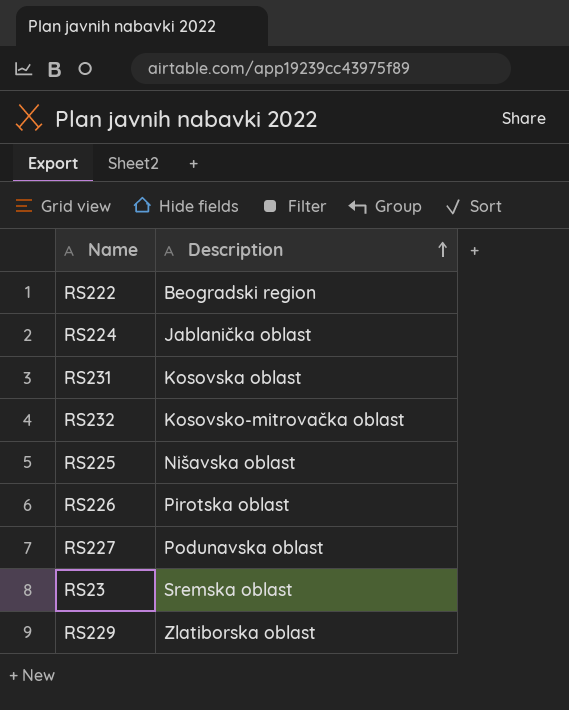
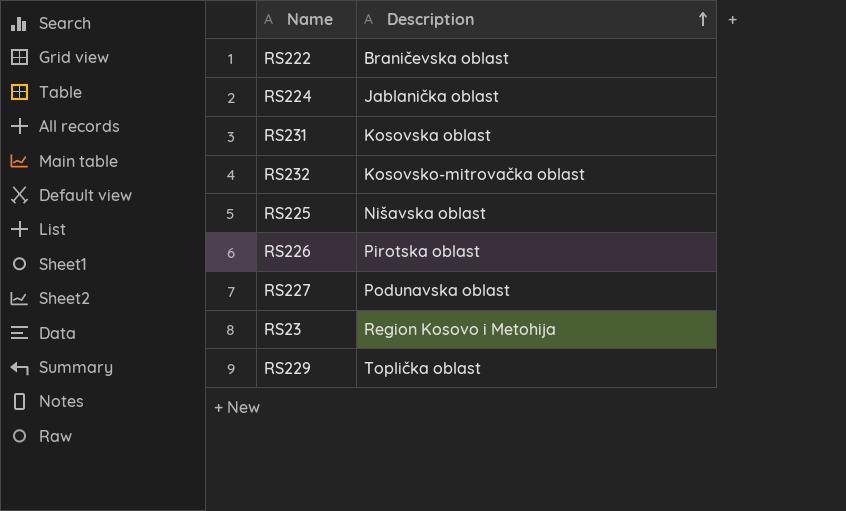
RS222 | Description: Beogradski region -> Braničevska oblast
RS23 | Description: Sremska oblast -> Region Kosovo i Metohija
RS229 | Description: Zlatiborska oblast -> Toplička oblast

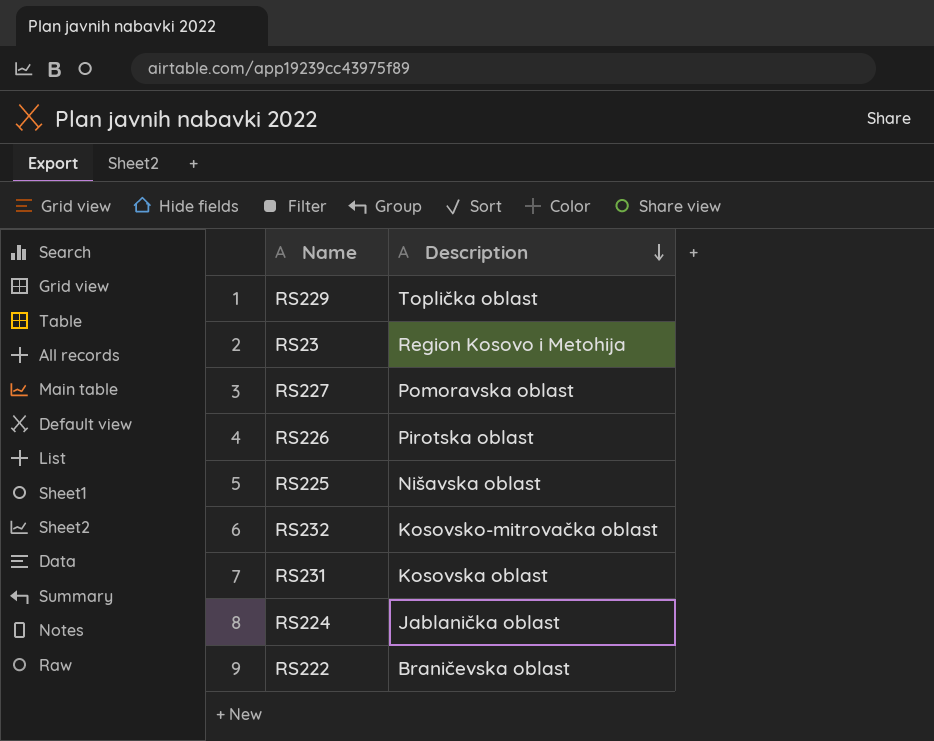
row order: Description ascending -> Description descending
RS227 | Description: Podunavska oblast -> Pomoravska oblast

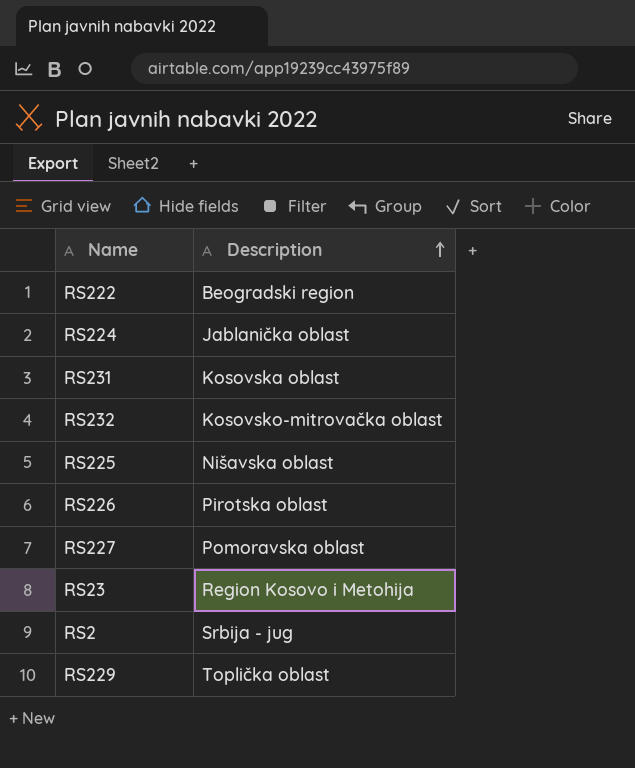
row order: Description descending -> Description ascending
RS222 | Description: Braničevska oblast -> Beogradski region
row RS2: none -> Srbija - jug

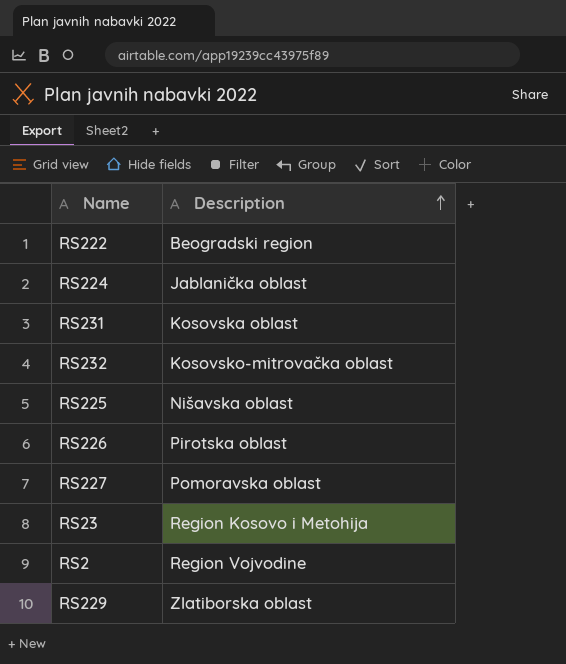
RS2 | Description: Srbija - jug -> Region Vojvodine
RS229 | Description: Toplička oblast -> Zlatiborska oblast

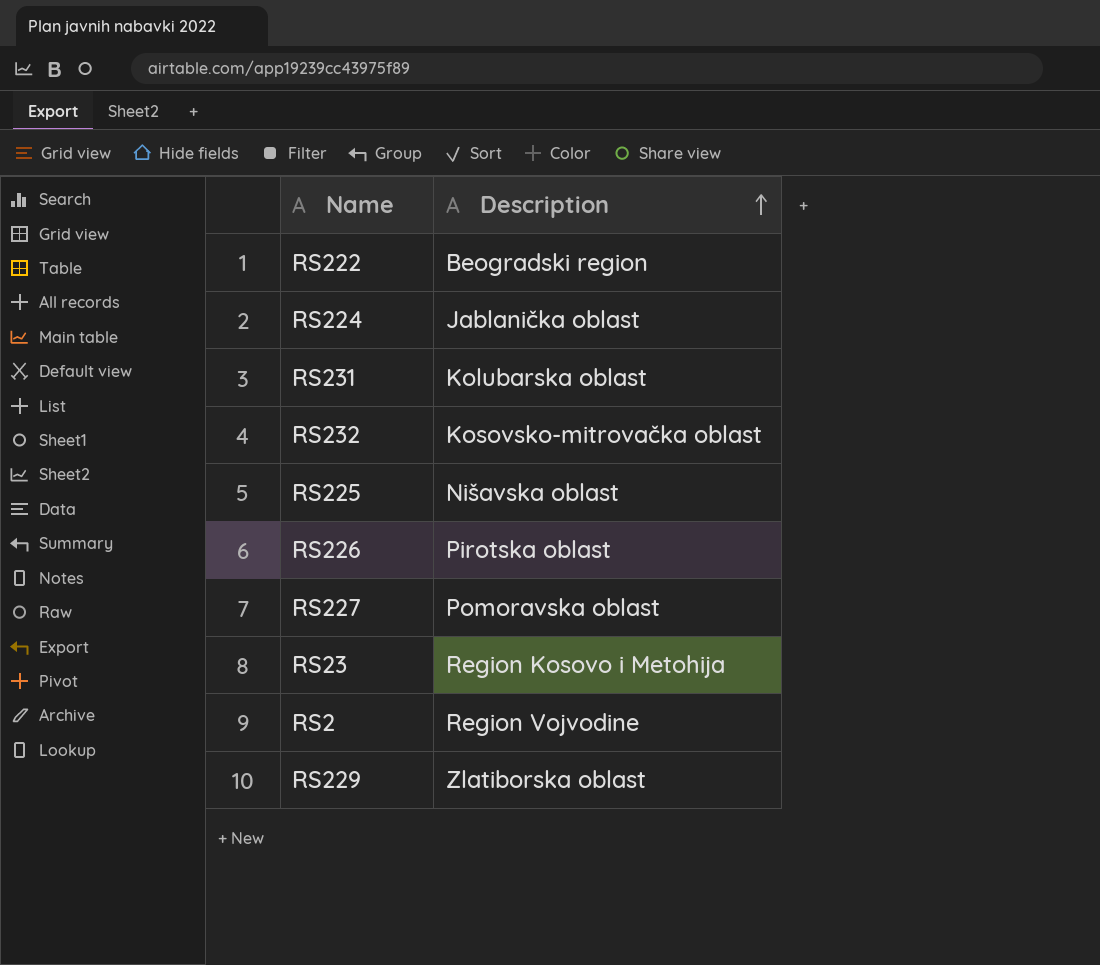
RS231 | Description: Kosovska oblast -> Kolubarska oblast

